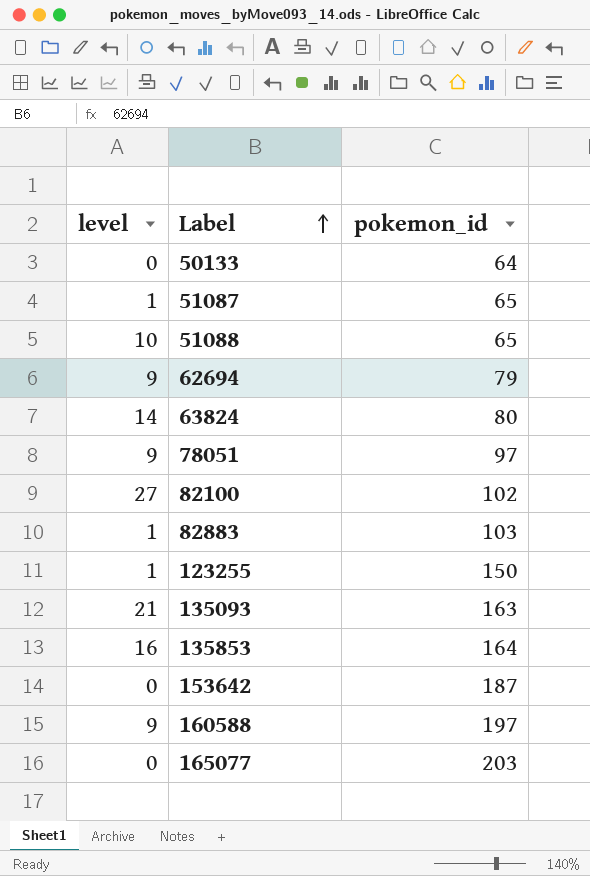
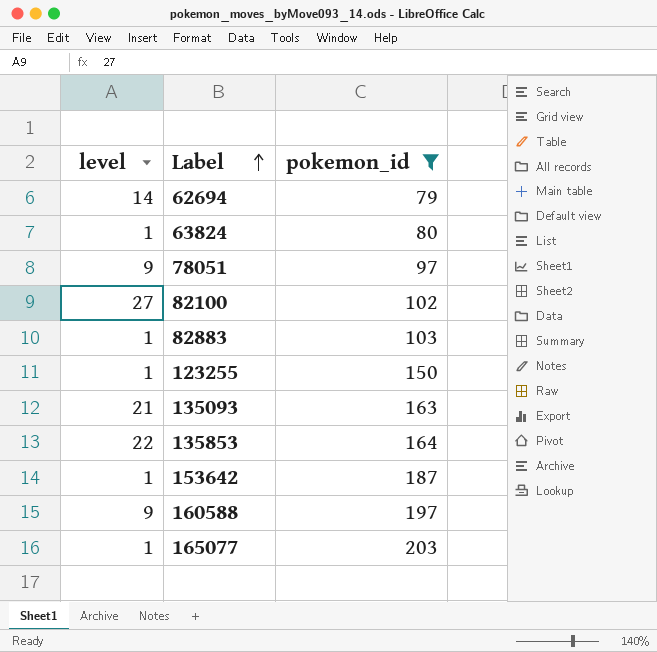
filter: none -> pokemon_id >= 79
62694 | level: 9 -> 14
63824 | level: 14 -> 1
135853 | level: 16 -> 22
153642 | level: 0 -> 1
165077 | level: 0 -> 1

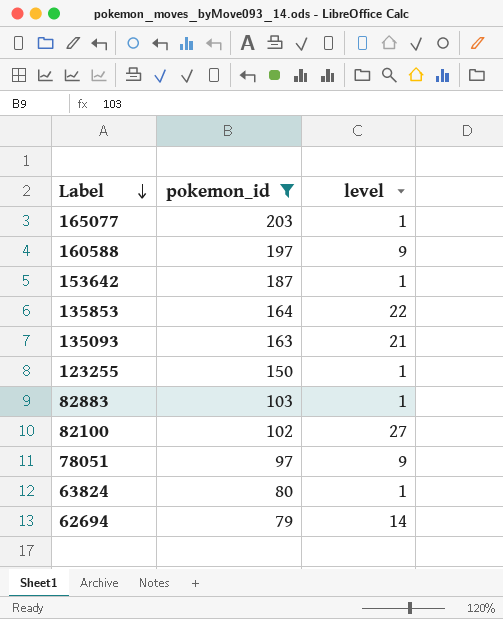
row order: Label ascending -> Label descending
column level | position: 1 -> 3

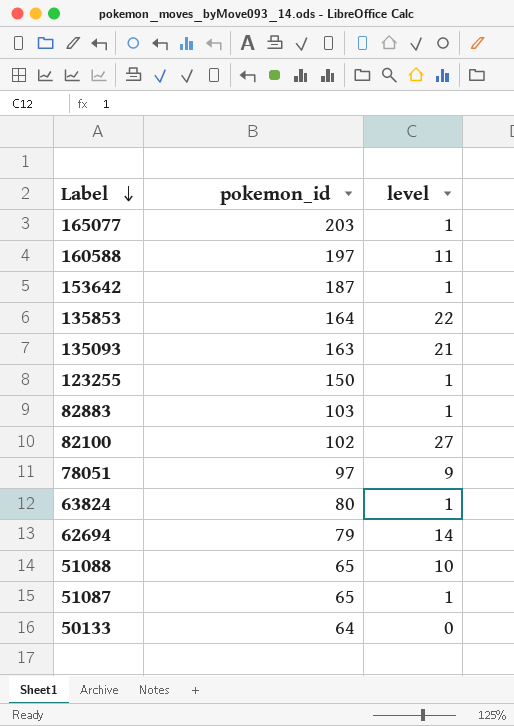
filter: pokemon_id >= 79 -> none
160588 | level: 9 -> 11

